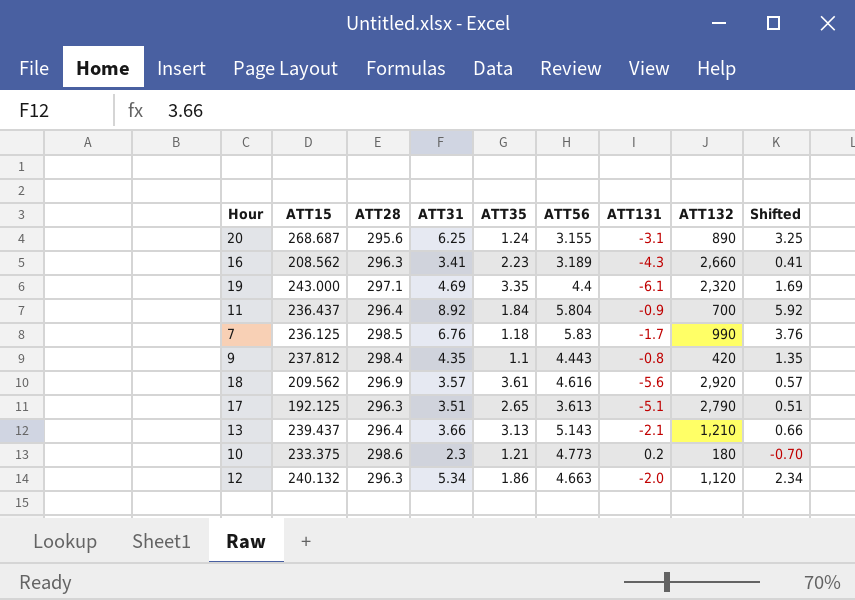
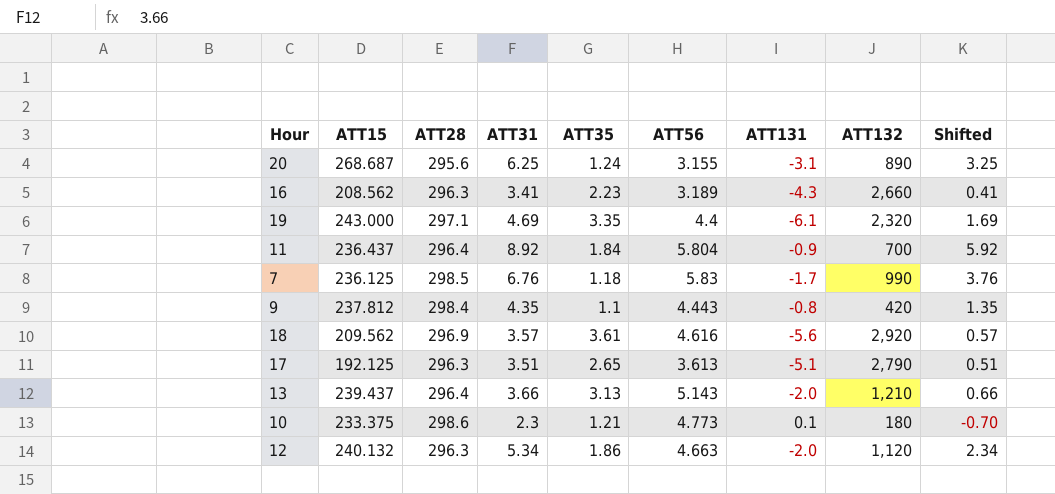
13 | ATT131: -2.1 -> -2.0
10 | ATT131: 0.2 -> 0.1

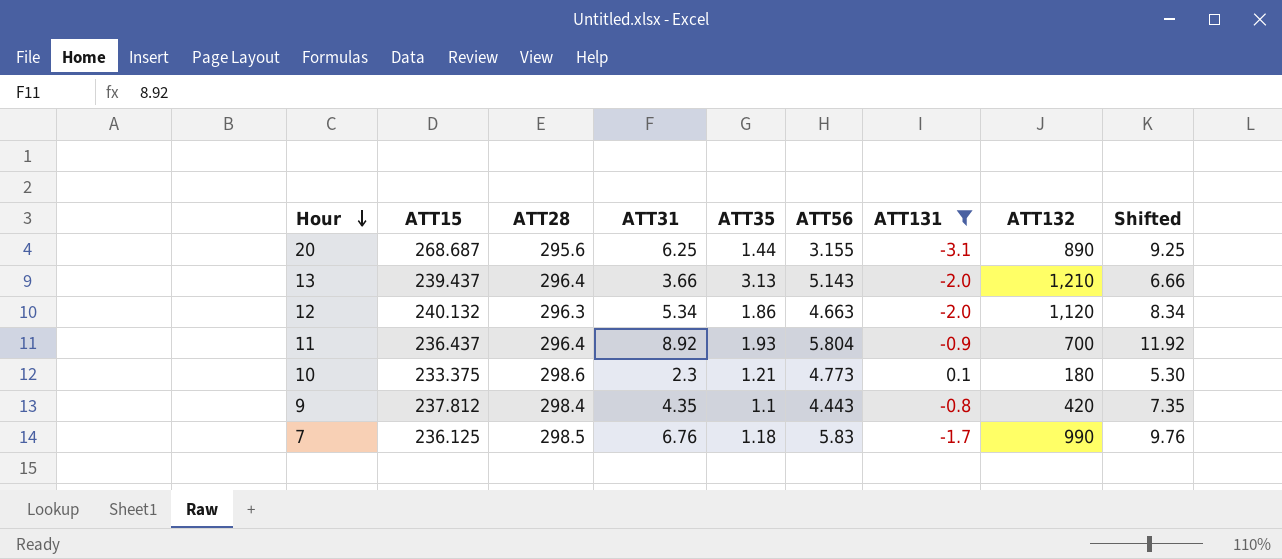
filter: none -> ATT131 >= -3.1
row order: none -> Hour descending
column Shifted | formula: [ATT31] - 3 -> [ATT31] + 3
20 | ATT35: 1.24 -> 1.44
11 | ATT35: 1.84 -> 1.93

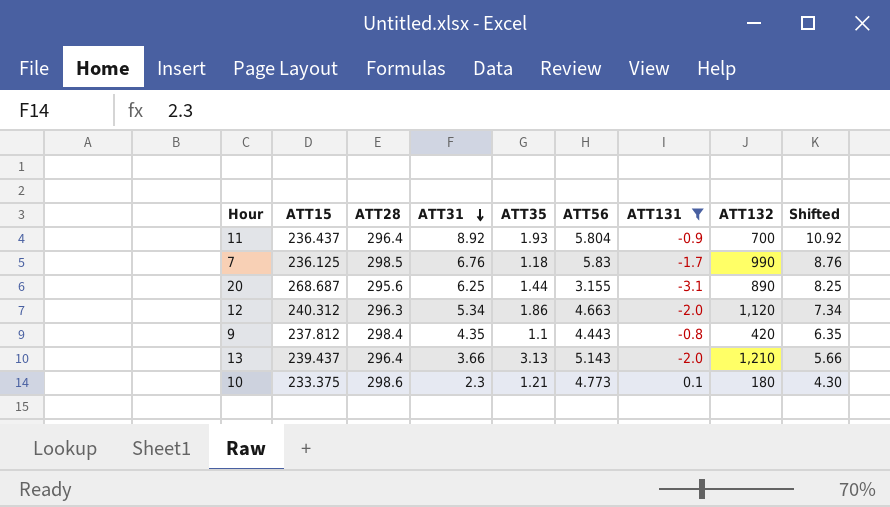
row order: Hour descending -> ATT31 descending
column Shifted | formula: [ATT31] + 3 -> [ATT31] + 2
12 | ATT15: 240.132 -> 240.312

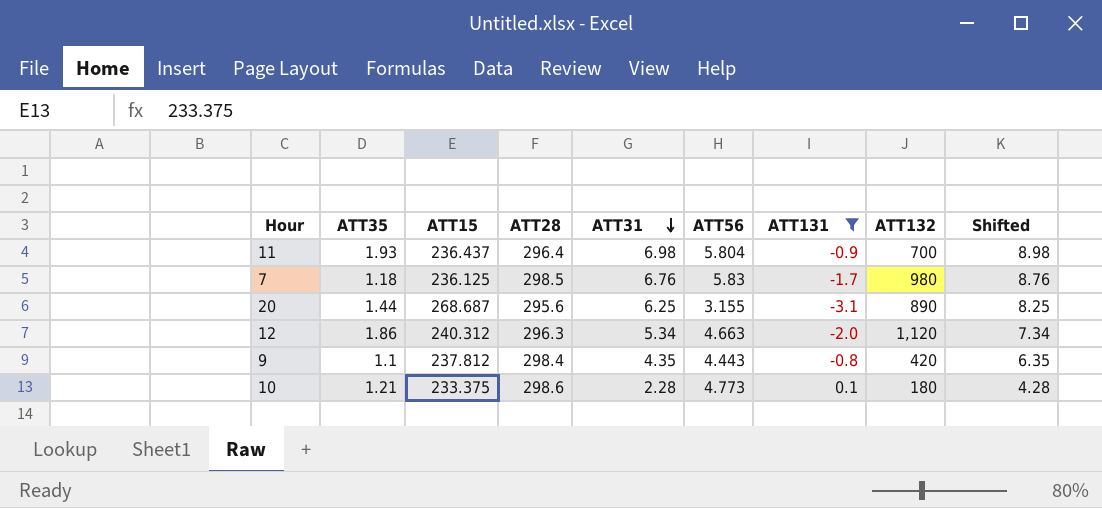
column ATT35 | position: 5 -> 2
row 13: 239.437 | 296.4 | 3.66 | 3.13 | 5.143 | -2.0 | 1,210 | 5.66 -> none
11 | ATT31: 8.92 -> 6.98
11 | Shifted: 10.92 -> 8.98
7 | ATT132: 990 -> 980
10 | ATT31: 2.3 -> 2.28
10 | Shifted: 4.30 -> 4.28

